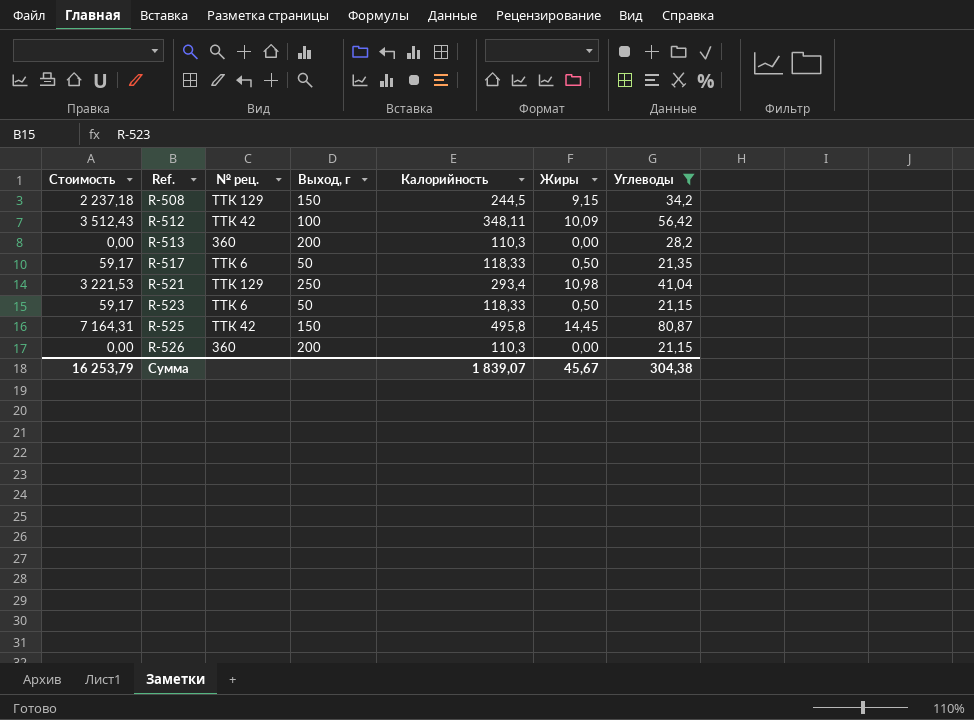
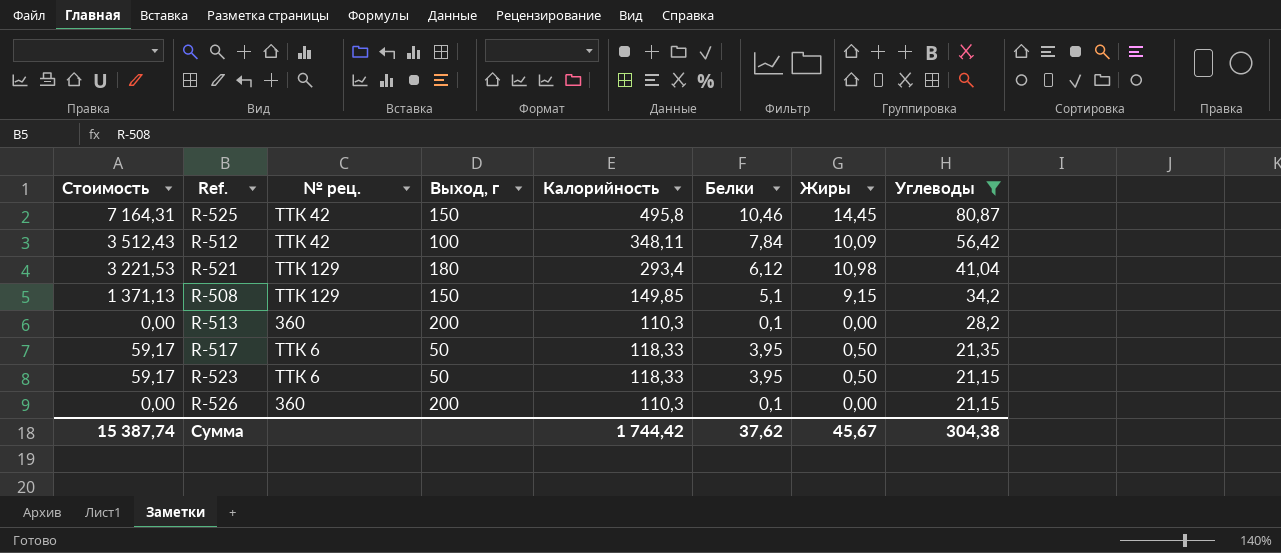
row order: Ref. ascending -> Углеводы descending
column Белки | position: none -> 6
R-521 | Выход, г: 250 -> 180
R-508 | Стоимость: 2 237,18 -> 1 371,13
R-508 | Калорийность: 244,5 -> 149,85
Сумма | Стоимость: 16 253,79 -> 15 387,74
Сумма | Калорийность: 1 839,07 -> 1 744,42

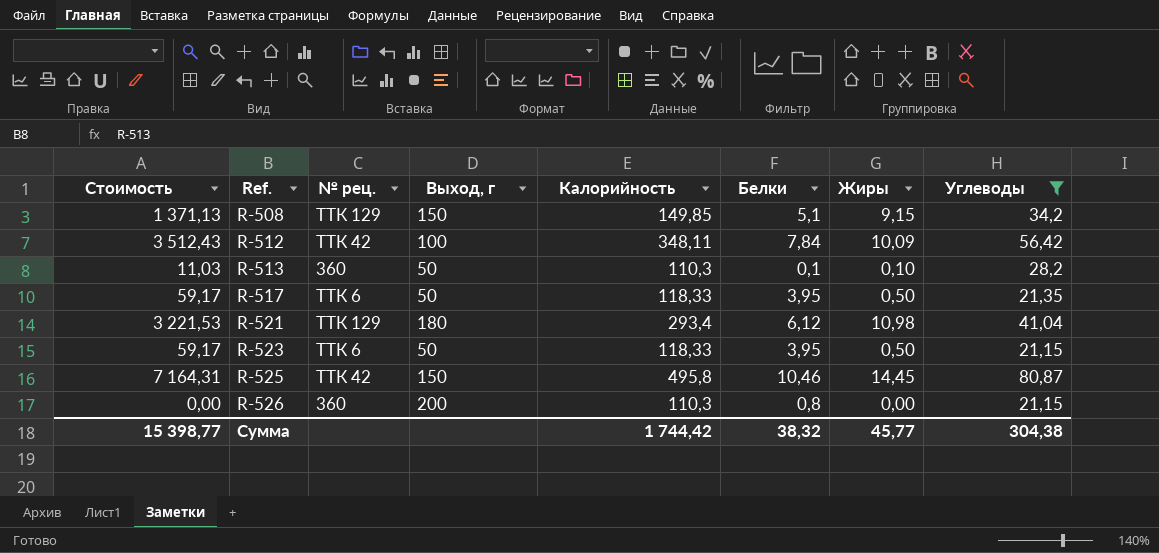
row order: Углеводы descending -> Ref. ascending
R-513 | Стоимость: 0,00 -> 11,03
R-513 | Выход, г: 200 -> 50
R-513 | Жиры: 0,00 -> 0,10
R-526 | Белки: 0,1 -> 0,8
Сумма | Стоимость: 15 387,74 -> 15 398,77
Сумма | Белки: 37,62 -> 38,32
Сумма | Жиры: 45,67 -> 45,77

